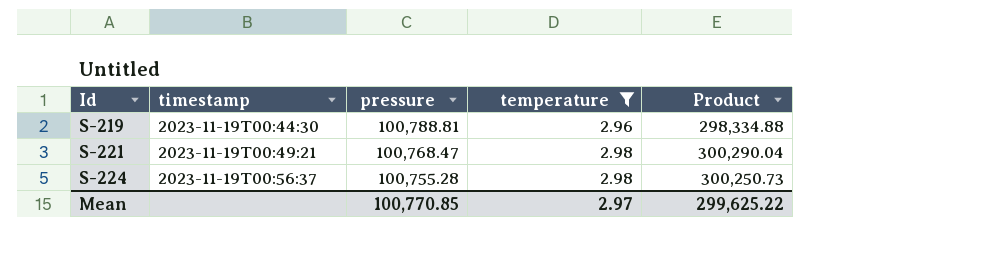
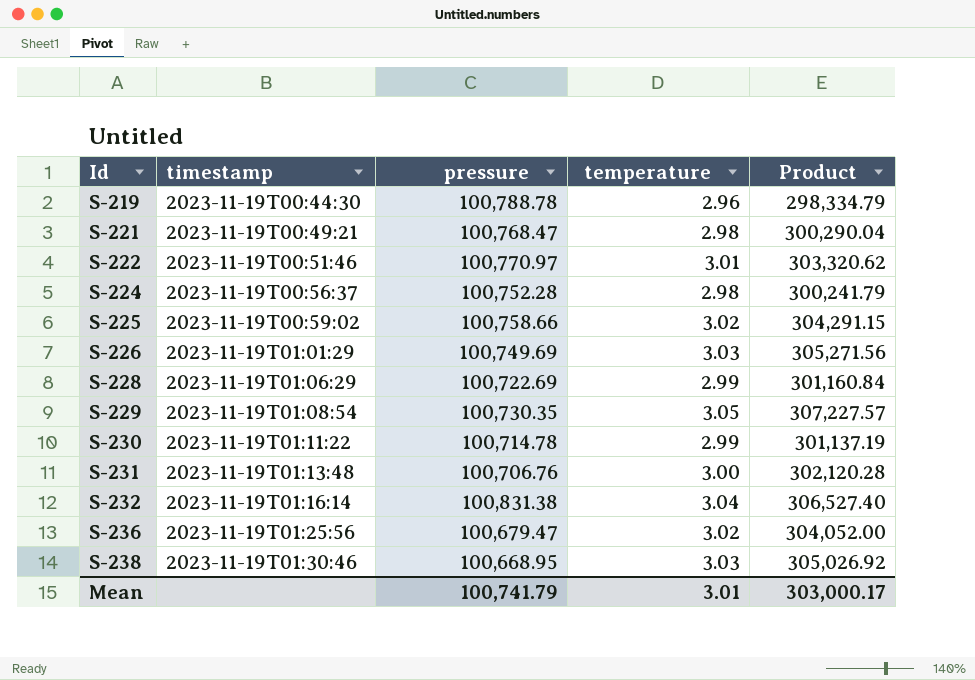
filter: temperature <= 2.98 -> none
S-219 | pressure: 100,788.81 -> 100,788.78
S-219 | Product: 298,334.88 -> 298,334.79
S-224 | pressure: 100,755.28 -> 100,752.28
S-224 | Product: 300,250.73 -> 300,241.79
Mean | pressure: 100,770.85 -> 100,741.79
Mean | temperature: 2.97 -> 3.01
Mean | Product: 299,625.22 -> 303,000.17

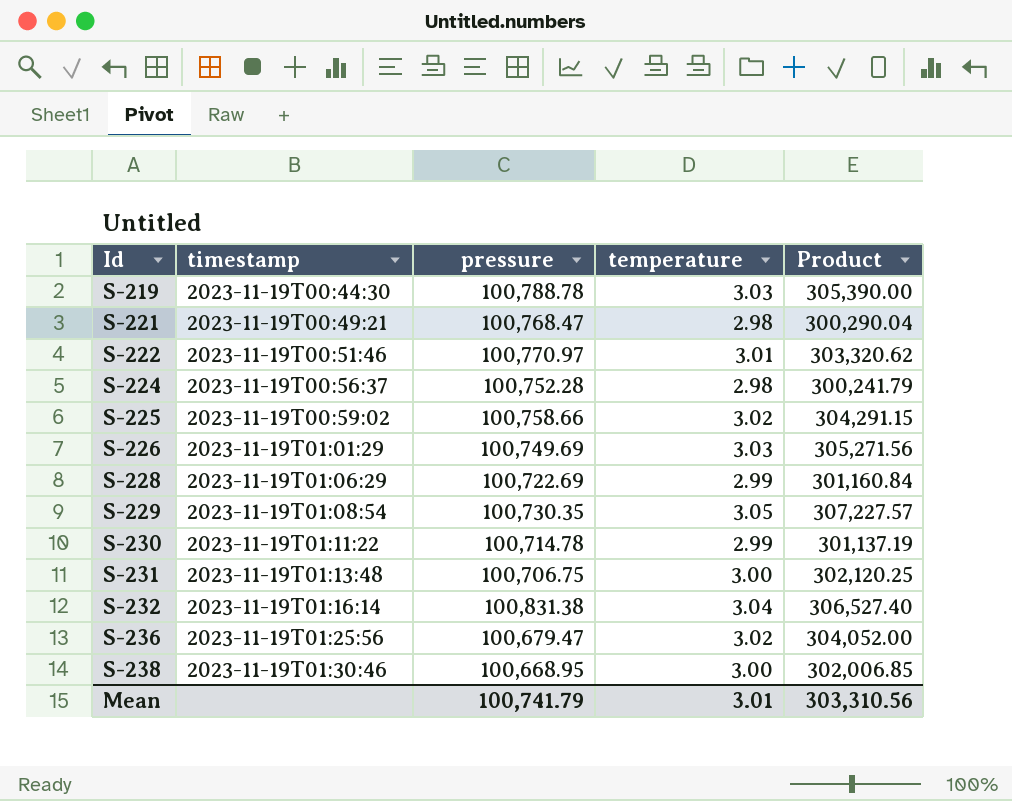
S-219 | temperature: 2.96 -> 3.03
S-219 | Product: 298,334.79 -> 305,390.00
S-231 | pressure: 100,706.76 -> 100,706.75
S-231 | Product: 302,120.28 -> 302,120.25
S-238 | temperature: 3.03 -> 3.00
S-238 | Product: 305,026.92 -> 302,006.85
Mean | Product: 303,000.17 -> 303,310.56

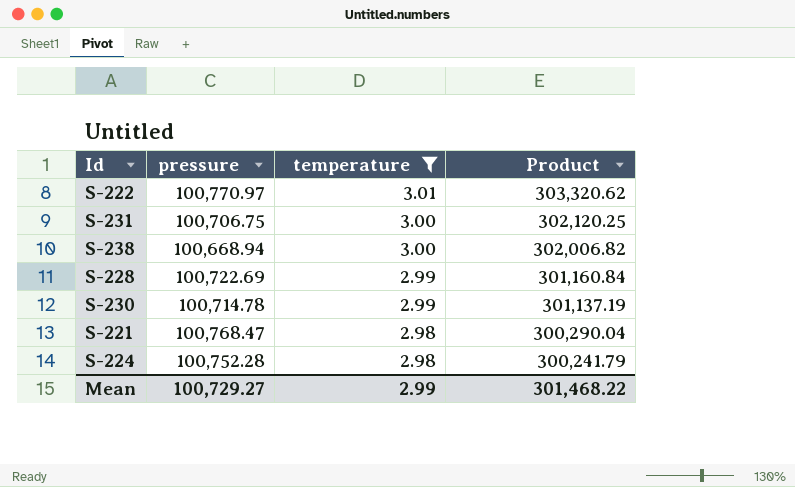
filter: none -> temperature <= 3.01
row order: Id ascending -> temperature descending
column timestamp | position: 2 -> none
S-238 | pressure: 100,668.95 -> 100,668.94
S-238 | Product: 302,006.85 -> 302,006.82
Mean | pressure: 100,741.79 -> 100,729.27
Mean | temperature: 3.01 -> 2.99
Mean | Product: 303,310.56 -> 301,468.22

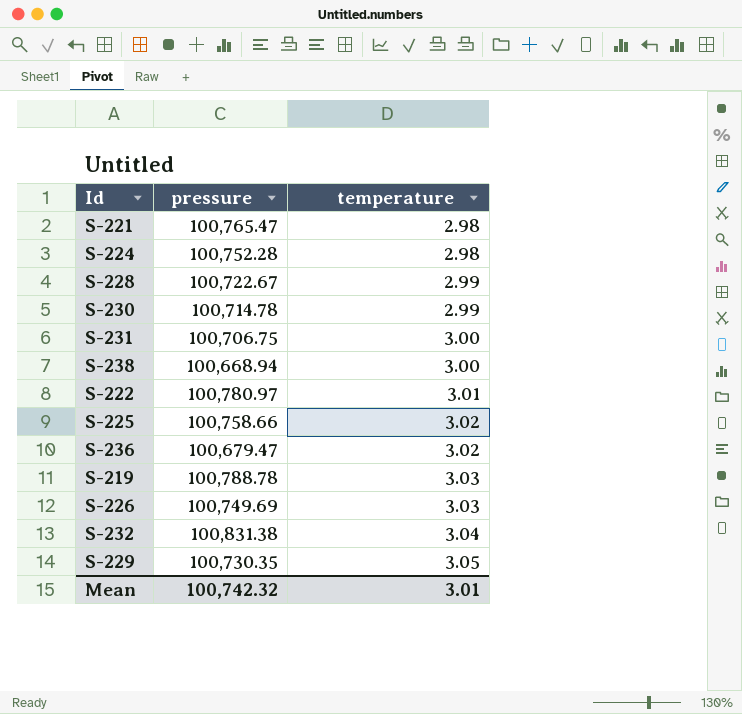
filter: temperature <= 3.01 -> none
row order: temperature descending -> temperature ascending
column Product | formula: [pressure] * [temperature] -> none
S-221 | pressure: 100,768.47 -> 100,765.47
S-228 | pressure: 100,722.69 -> 100,722.67
S-222 | pressure: 100,770.97 -> 100,780.97
Mean | pressure: 100,729.27 -> 100,742.32
Mean | temperature: 2.99 -> 3.01

